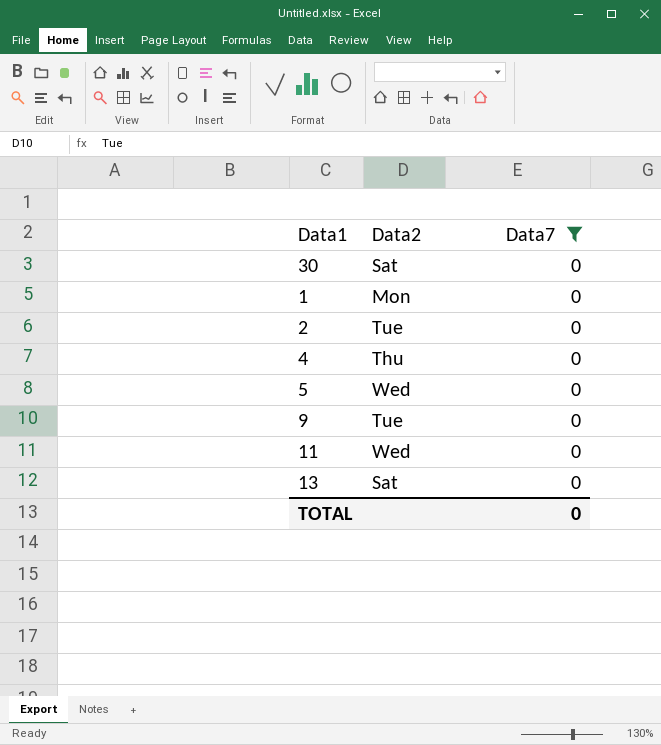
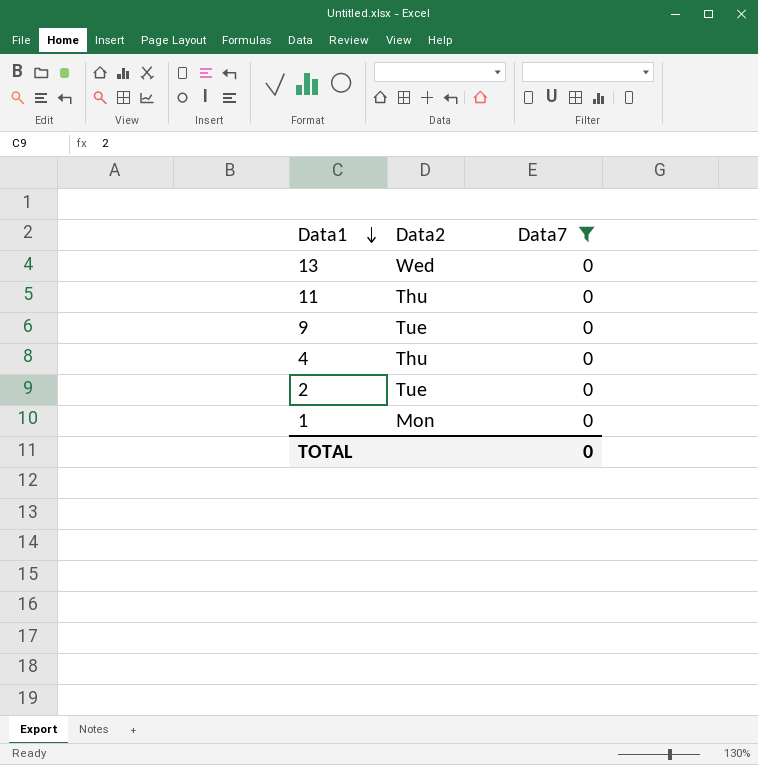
row order: none -> Data1 descending
row 30: Sat | 0 -> none
row 5: Wed | 0 -> none
13 | Data2: Sat -> Wed
11 | Data2: Wed -> Thu

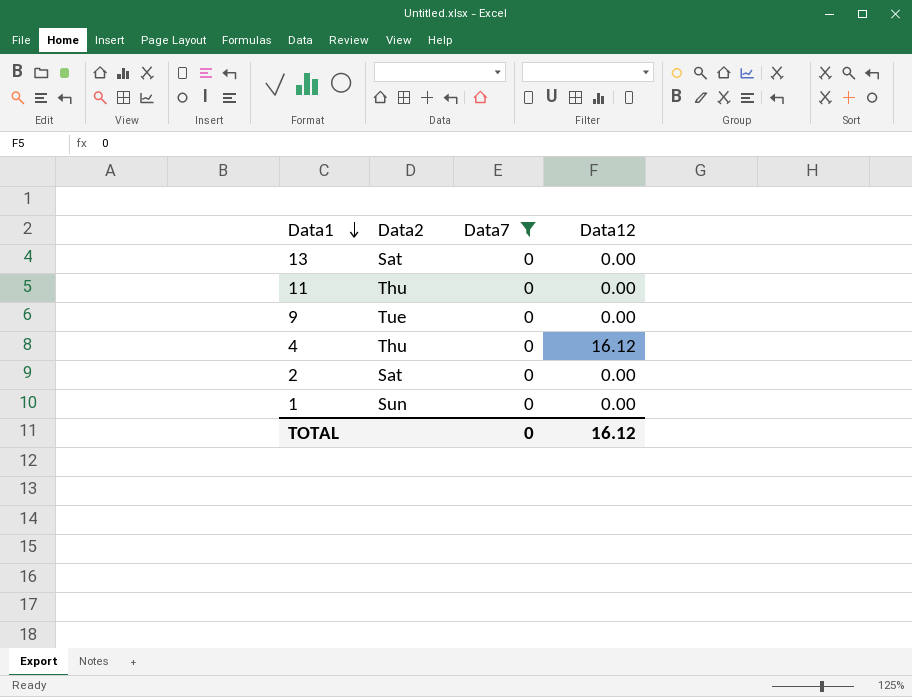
column Data12 | position: none -> 4
13 | Data2: Wed -> Sat
2 | Data2: Tue -> Sat
1 | Data2: Mon -> Sun

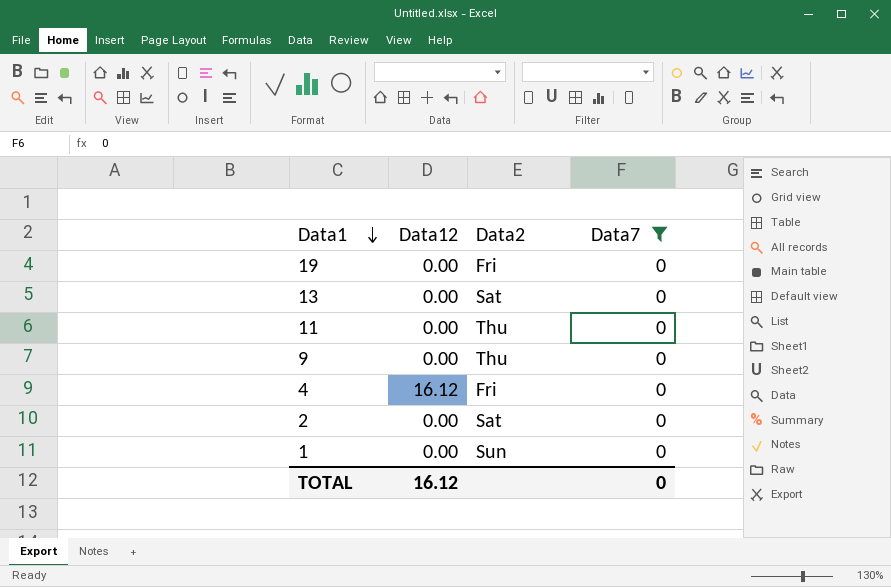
column Data12 | position: 4 -> 2
row 19: none -> 0.00 | Fri | 0
9 | Data2: Tue -> Thu
4 | Data2: Thu -> Fri

